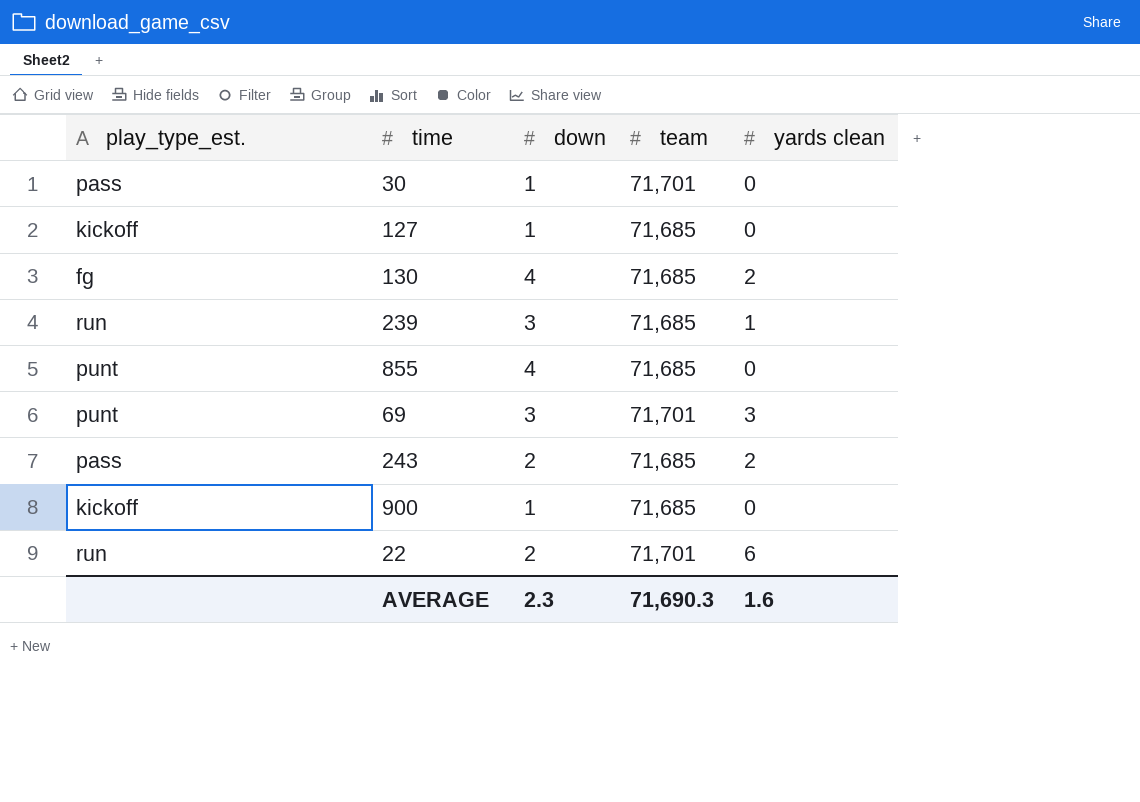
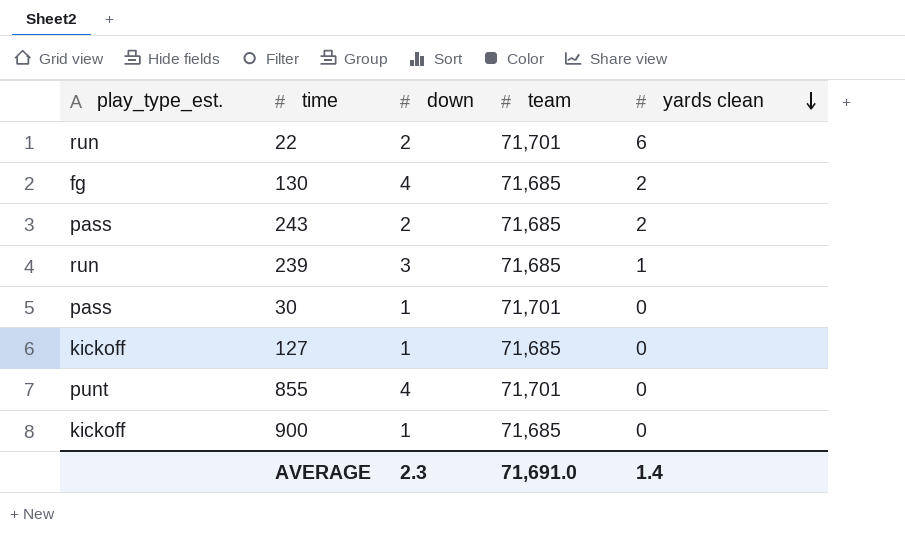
row order: none -> yards clean descending
row 69: punt | 3 | 71,701 | 3 -> none
855 | team: 71,685 -> 71,701
AVERAGE | team: 71,690.3 -> 71,691.0
AVERAGE | yards clean: 1.6 -> 1.4

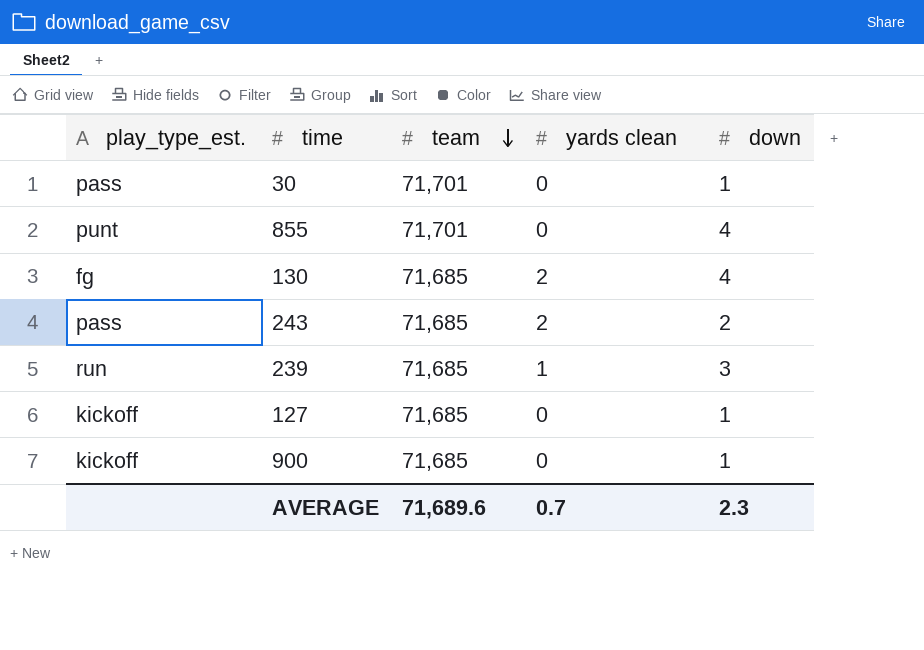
row order: yards clean descending -> team descending
column down | position: 3 -> 5
row 22: run | 2 | 71,701 | 6 -> none
AVERAGE | team: 71,691.0 -> 71,689.6
AVERAGE | yards clean: 1.4 -> 0.7

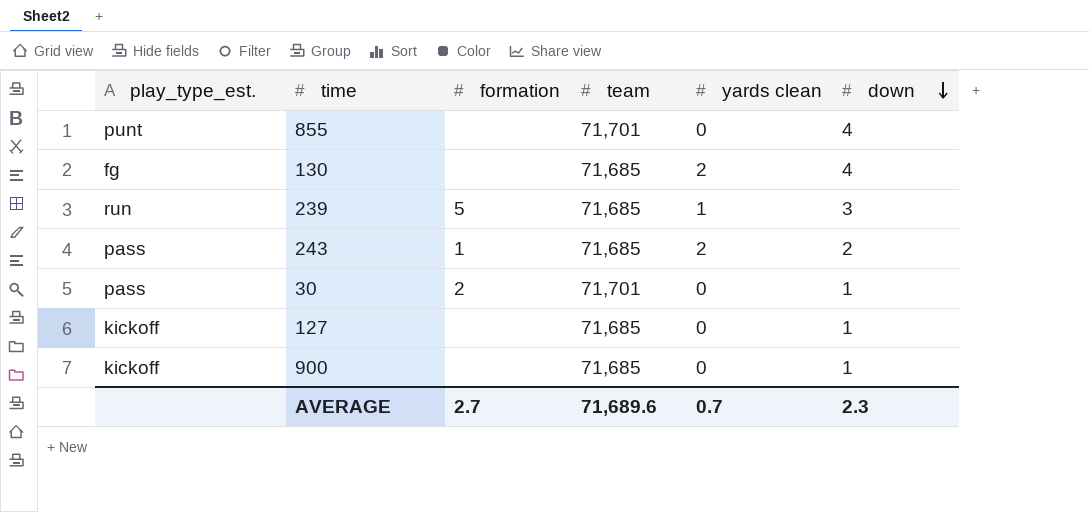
row order: team descending -> down descending
column formation | position: none -> 3

